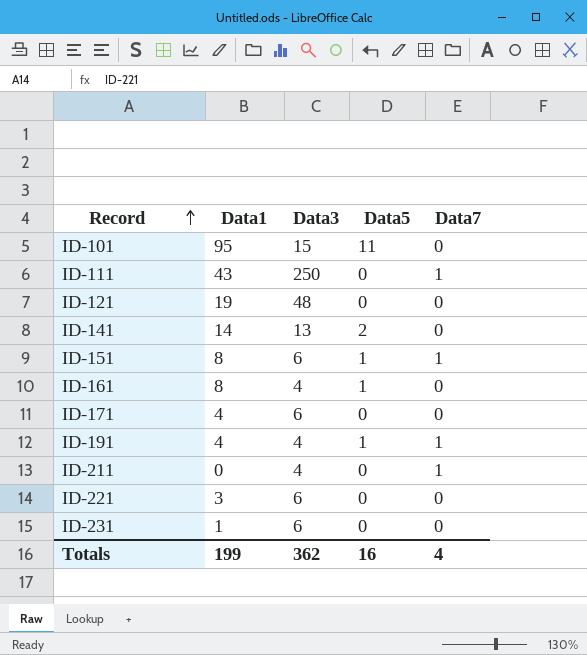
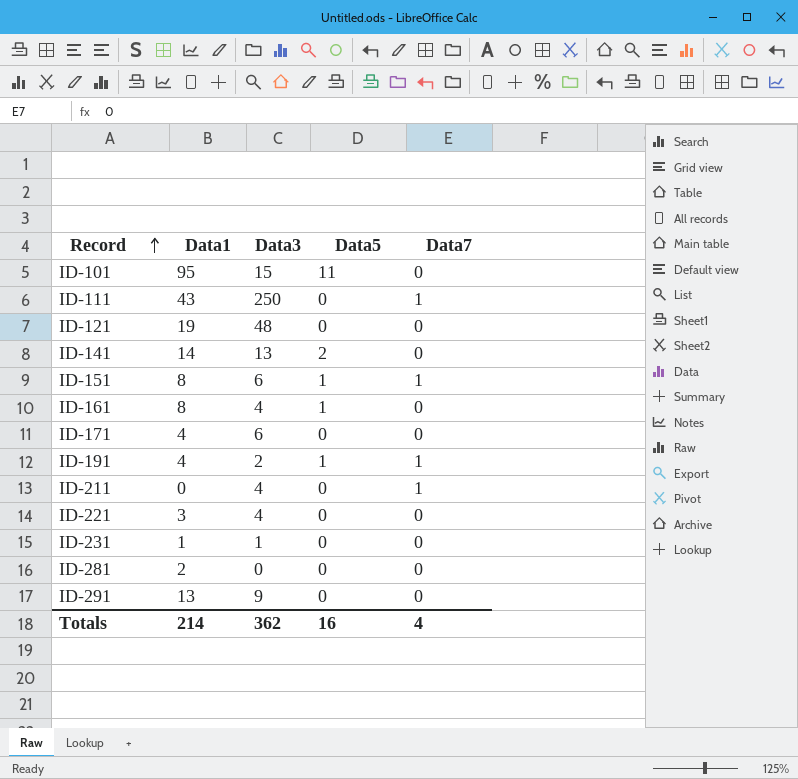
ID-191 | Data3: 4 -> 2
ID-221 | Data3: 6 -> 4
ID-231 | Data3: 6 -> 1
row ID-281: none -> 2 | 0 | 0 | 0
row ID-291: none -> 13 | 9 | 0 | 0
Totals | Data1: 199 -> 214

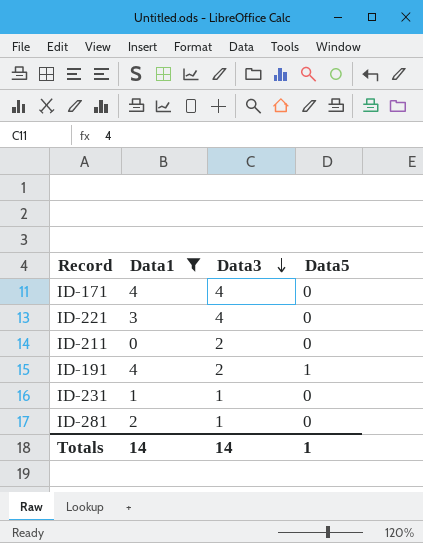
filter: none -> Data1 <= 4
row order: Record ascending -> Data3 descending
column Data7 | position: 5 -> none
ID-171 | Data3: 6 -> 4
ID-211 | Data3: 4 -> 2
ID-281 | Data3: 0 -> 1
Totals | Data1: 214 -> 14
Totals | Data3: 362 -> 14
Totals | Data5: 16 -> 1

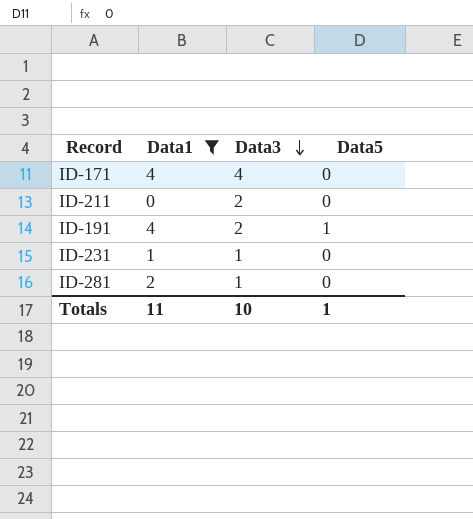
row ID-221: 3 | 4 | 0 -> none
Totals | Data1: 14 -> 11
Totals | Data3: 14 -> 10

